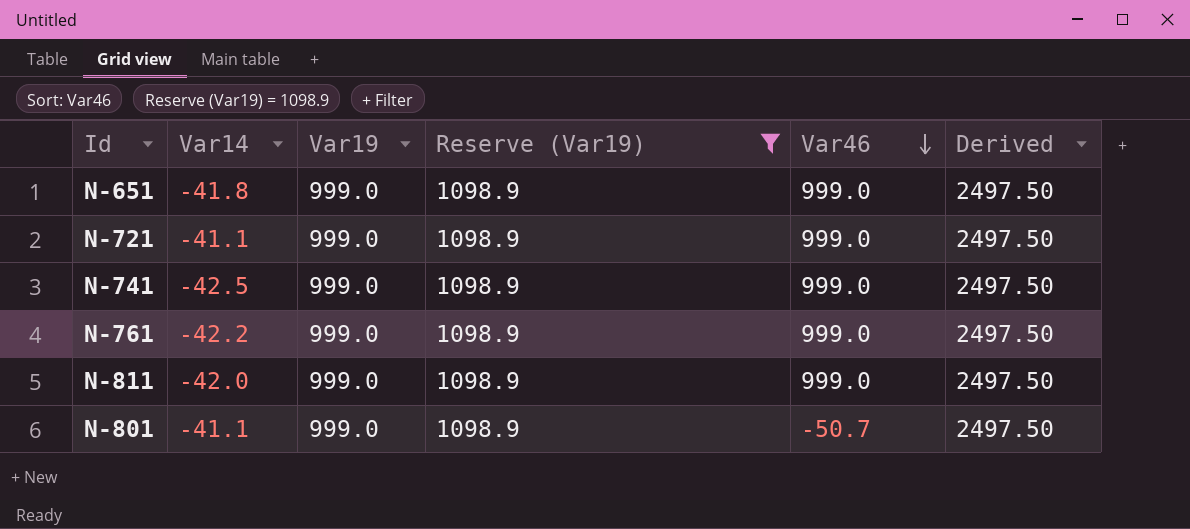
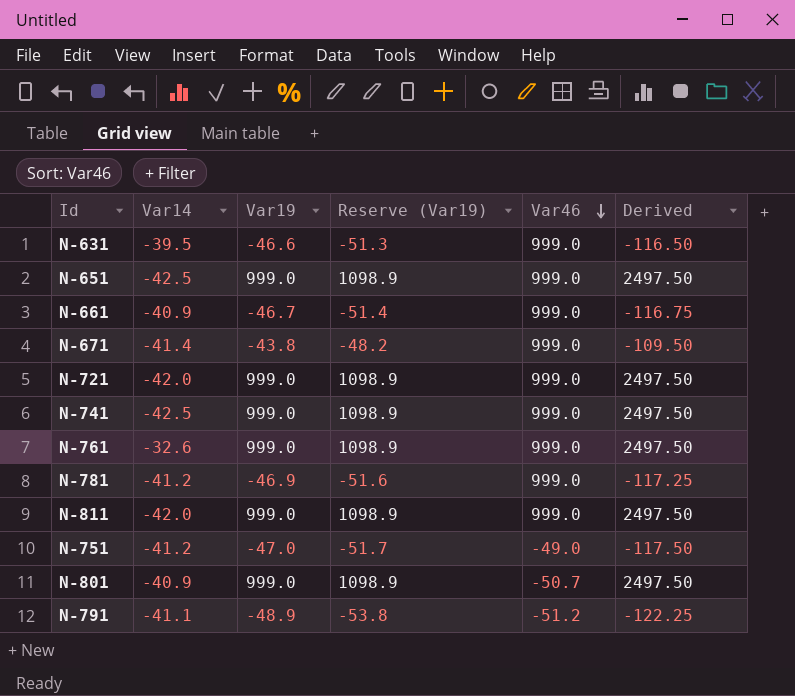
filter: Reserve (Var19) = 1098.9 -> none
N-651 | Var14: -41.8 -> -42.5
N-721 | Var14: -41.1 -> -42.0
N-761 | Var14: -42.2 -> -32.6
N-801 | Var14: -41.1 -> -40.9

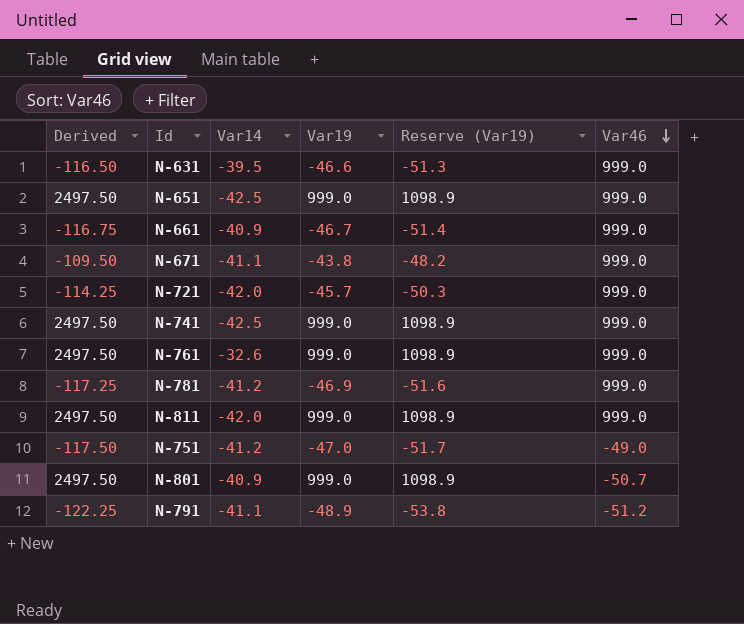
column Derived | position: 6 -> 1
N-671 | Var14: -41.4 -> -41.1
N-721 | Derived: 2497.50 -> -114.25
N-721 | Var19: 999.0 -> -45.7
N-721 | Reserve (Var19): 1098.9 -> -50.3

